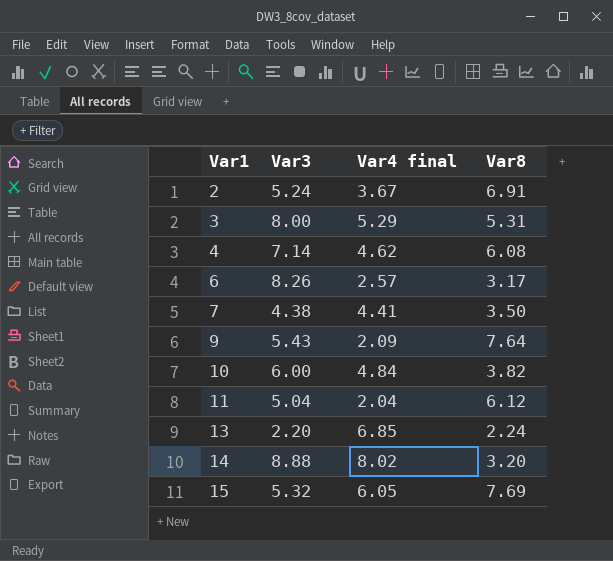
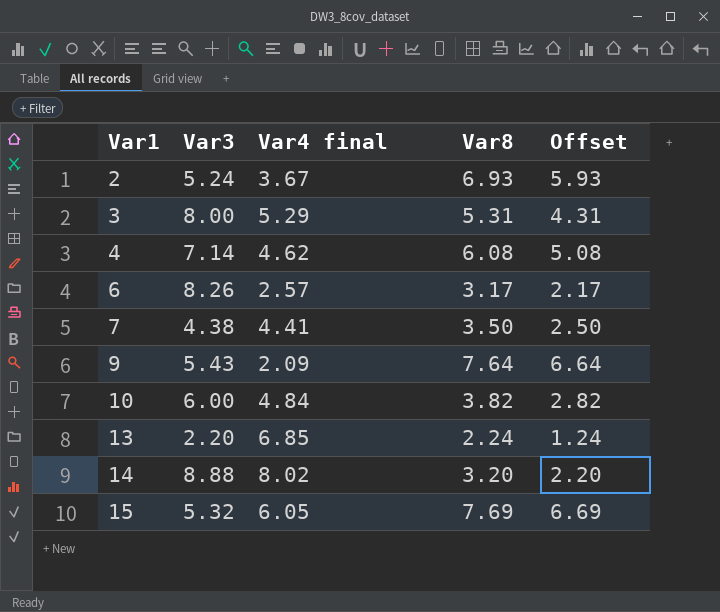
column Offset | formula: none -> [Var8] - 1
row 11: 5.04 | 2.04 | 6.12 -> none
2 | Var8: 6.91 -> 6.93

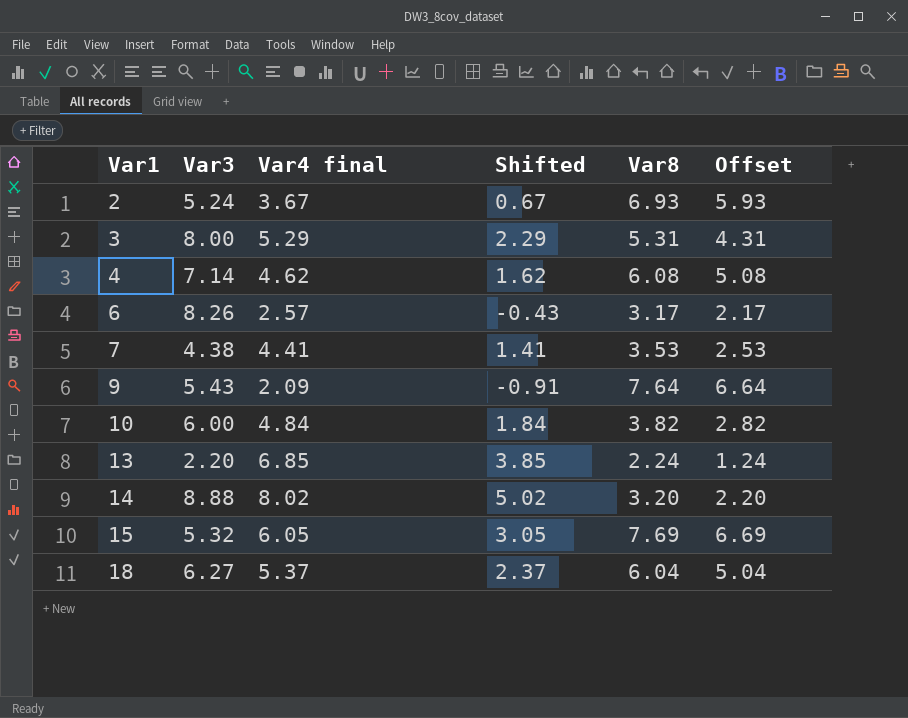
column Shifted | formula: none -> [Var4 final] - 3
7 | Var8: 3.50 -> 3.53
7 | Offset: 2.50 -> 2.53
row 18: none -> 6.27 | 5.37 | 2.37 | 6.04 | 5.04

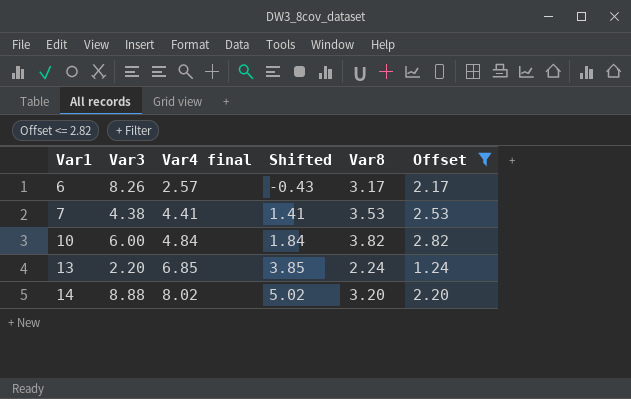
filter: none -> Offset <= 2.82

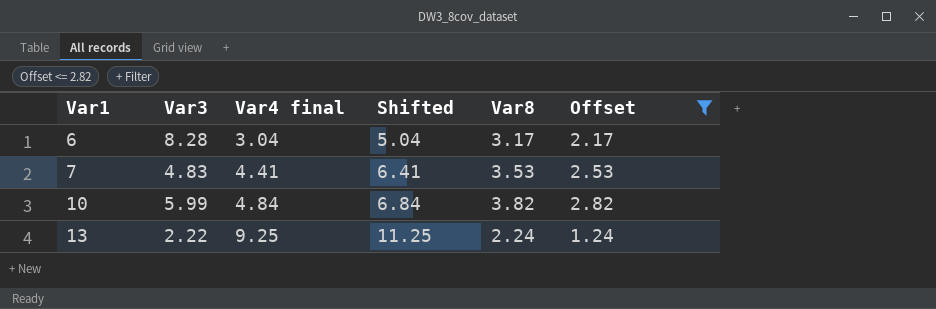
column Shifted | formula: [Var4 final] - 3 -> [Var4 final] + 2
row 14: 8.88 | 8.02 | 5.02 | 3.20 | 2.20 -> none
6 | Var3: 8.26 -> 8.28
6 | Var4 final: 2.57 -> 3.04
7 | Var3: 4.38 -> 4.83
10 | Var3: 6.00 -> 5.99
13 | Var3: 2.20 -> 2.22
13 | Var4 final: 6.85 -> 9.25

